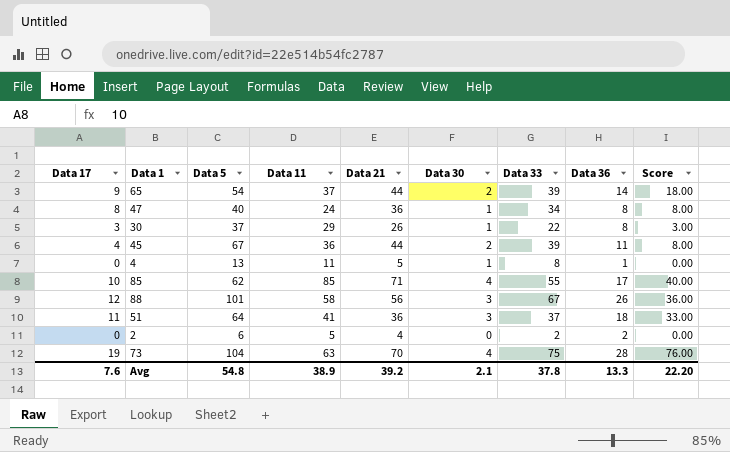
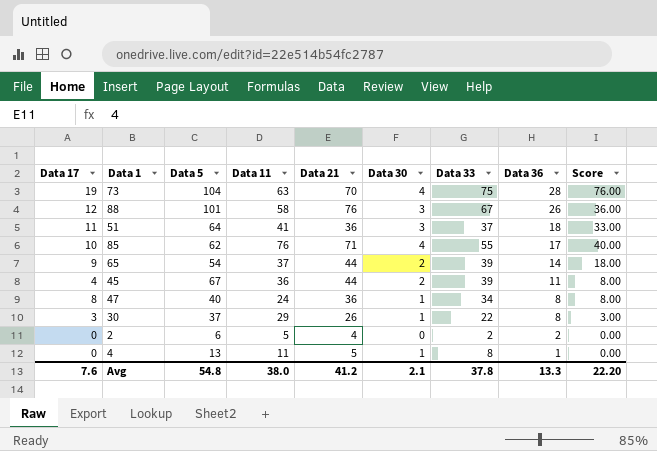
row order: none -> Data 36 descending
88 | Data 21: 56 -> 76
85 | Data 11: 85 -> 76
Avg | Data 11: 38.9 -> 38.0
Avg | Data 21: 39.2 -> 41.2

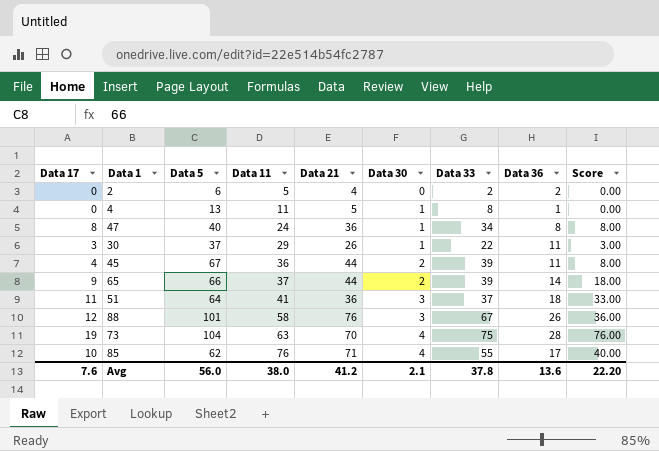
row order: Data 36 descending -> Data 11 ascending
30 | Data 36: 8 -> 11
65 | Data 5: 54 -> 66
Avg | Data 5: 54.8 -> 56.0
Avg | Data 36: 13.3 -> 13.6

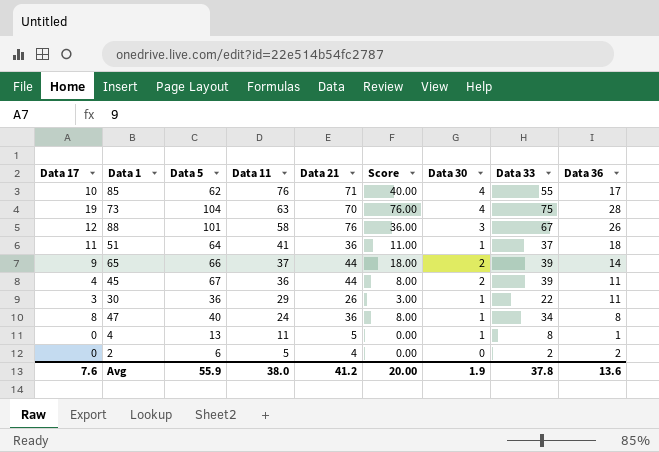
row order: Data 11 ascending -> Data 11 descending
column Score | position: 9 -> 6
51 | Score: 33.00 -> 11.00
51 | Data 30: 3 -> 1
30 | Data 5: 37 -> 36
Avg | Data 5: 56.0 -> 55.9
Avg | Score: 22.20 -> 20.00
Avg | Data 30: 2.1 -> 1.9

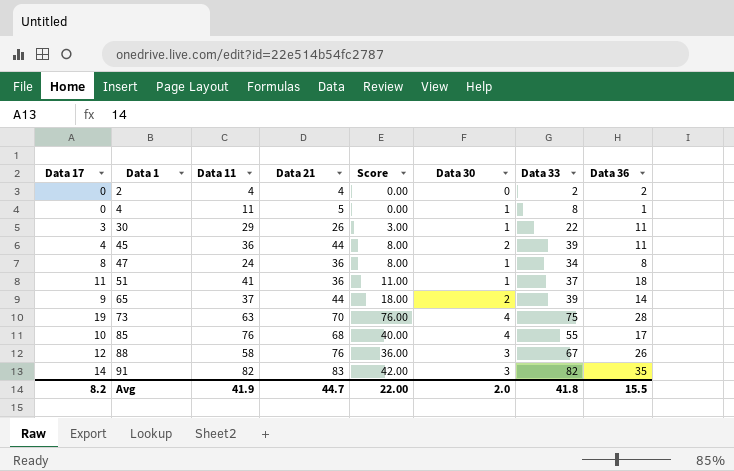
row order: Data 11 descending -> Data 1 ascending
column Data 5 | position: 3 -> none
2 | Data 11: 5 -> 4
85 | Data 21: 71 -> 68
row 91: none -> 14 | 82 | 83 | 42.00 | 3 | 82 | 35
Avg | Data 17: 7.6 -> 8.2
Avg | Data 11: 38.0 -> 41.9
Avg | Data 21: 41.2 -> 44.7
Avg | Score: 20.00 -> 22.00
Avg | Data 30: 1.9 -> 2.0
Avg | Data 33: 37.8 -> 41.8
Avg | Data 36: 13.6 -> 15.5

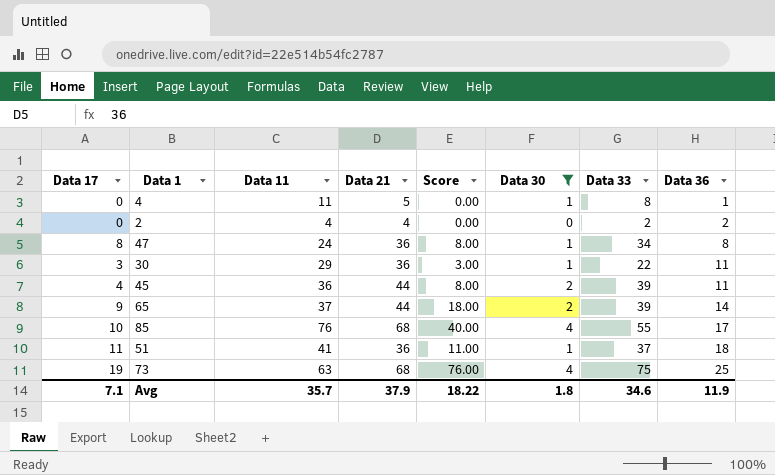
filter: none -> Data 30 != 3
row order: Data 1 ascending -> Data 36 ascending
30 | Data 21: 26 -> 36
73 | Data 21: 70 -> 68
73 | Data 36: 28 -> 25
Avg | Data 17: 8.2 -> 7.1
Avg | Data 11: 41.9 -> 35.7
Avg | Data 21: 44.7 -> 37.9
Avg | Score: 22.00 -> 18.22
Avg | Data 30: 2.0 -> 1.8
Avg | Data 33: 41.8 -> 34.6
Avg | Data 36: 15.5 -> 11.9

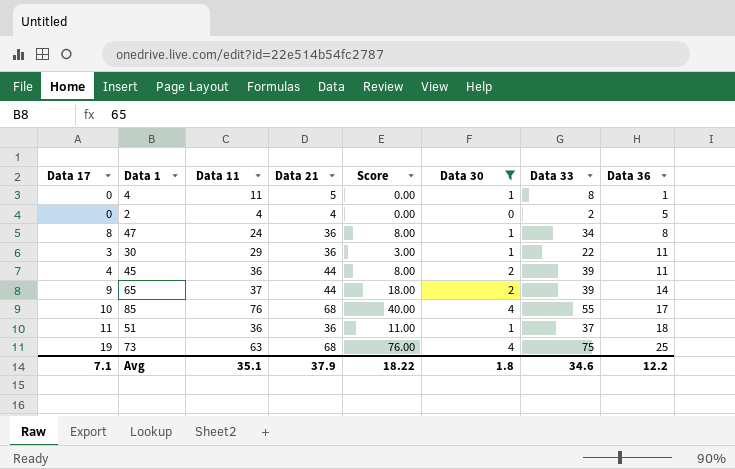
2 | Data 36: 2 -> 5
51 | Data 11: 41 -> 36
Avg | Data 11: 35.7 -> 35.1
Avg | Data 36: 11.9 -> 12.2

